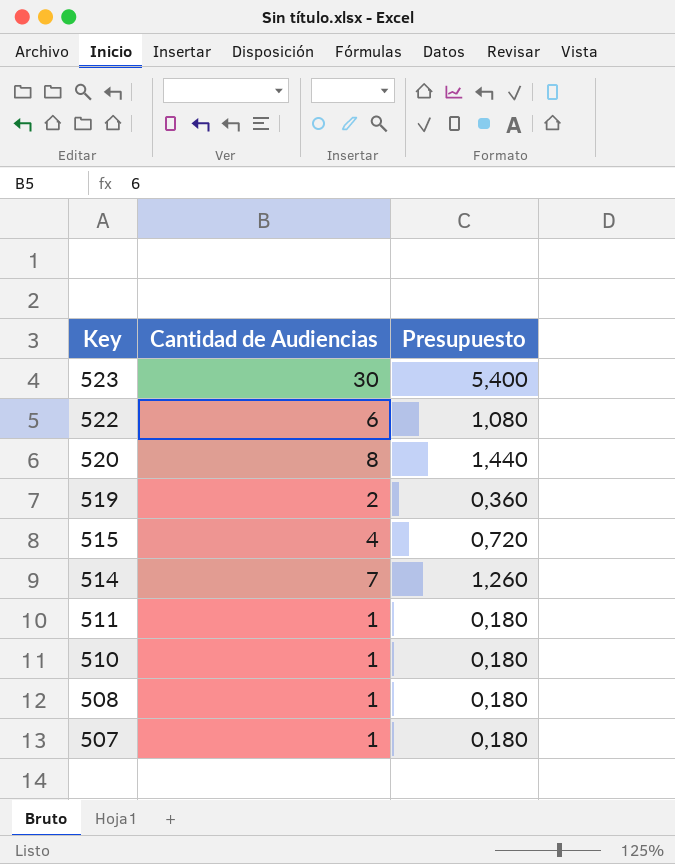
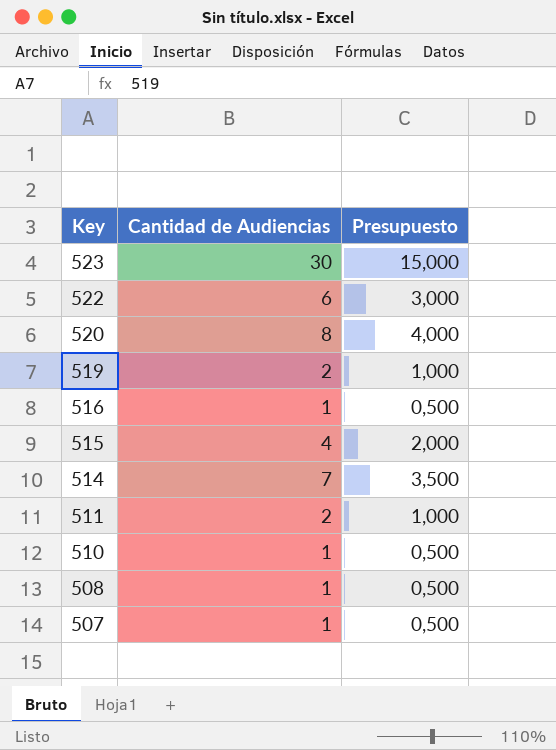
column Presupuesto | formula: [Cantidad de Audiencias] * 0,18 -> [Cantidad de Audiencias] * 0,5
row 516: none -> 1 | 0,500
511 | Cantidad de Audiencias: 1 -> 2

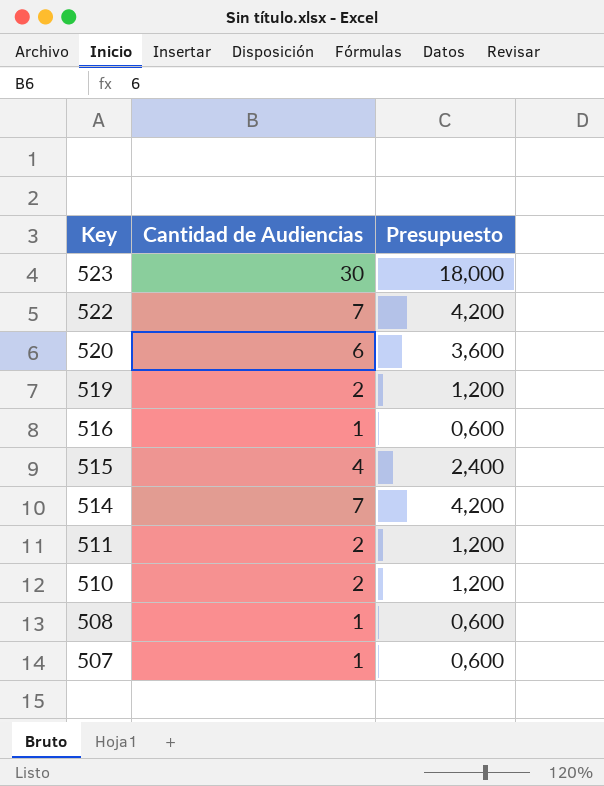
column Presupuesto | formula: [Cantidad de Audiencias] * 0,5 -> [Cantidad de Audiencias] * 0,6
522 | Cantidad de Audiencias: 6 -> 7
520 | Cantidad de Audiencias: 8 -> 6
510 | Cantidad de Audiencias: 1 -> 2

